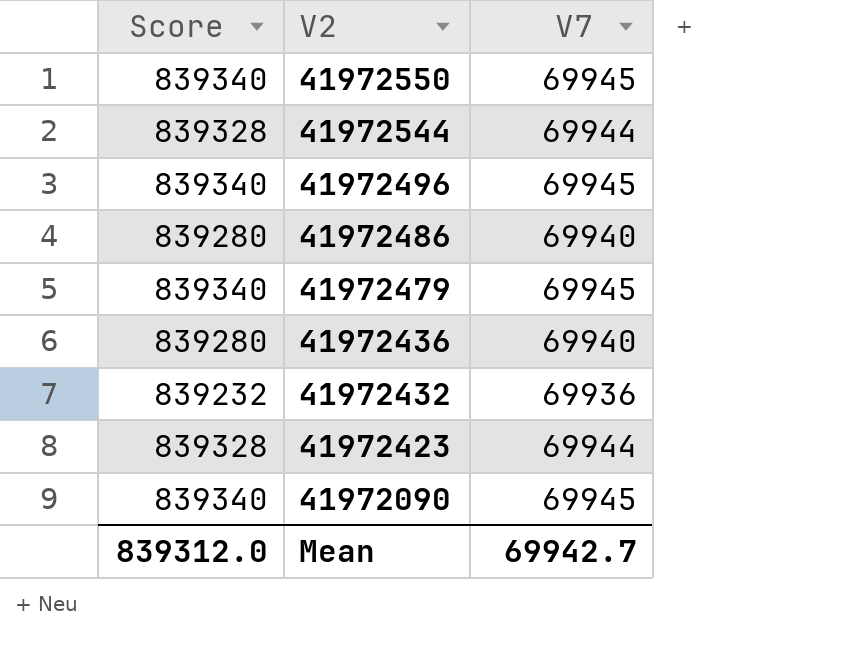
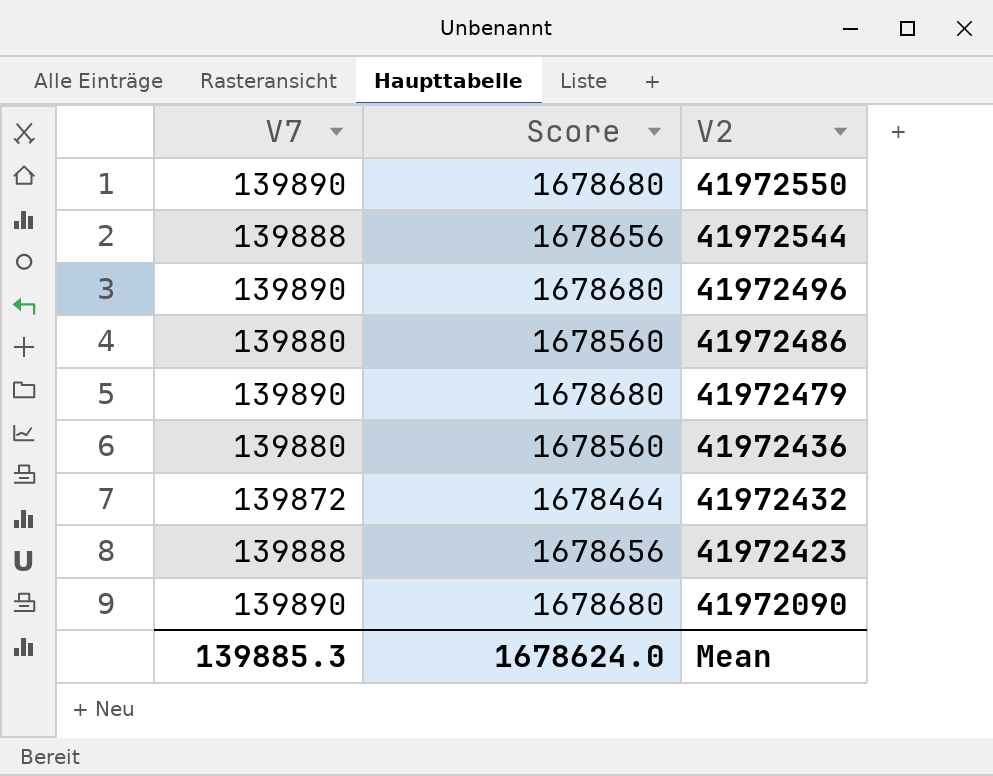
column V7 | position: 3 -> 1
41972550 | V7: 69945 -> 139890
41972550 | Score: 839340 -> 1678680
41972544 | V7: 69944 -> 139888
41972544 | Score: 839328 -> 1678656
41972496 | V7: 69945 -> 139890
41972496 | Score: 839340 -> 1678680
41972486 | V7: 69940 -> 139880
41972486 | Score: 839280 -> 1678560
41972479 | V7: 69945 -> 139890
41972479 | Score: 839340 -> 1678680
41972436 | V7: 69940 -> 139880
41972436 | Score: 839280 -> 1678560
41972432 | V7: 69936 -> 139872
41972432 | Score: 839232 -> 1678464
41972423 | V7: 69944 -> 139888
41972423 | Score: 839328 -> 1678656
41972090 | V7: 69945 -> 139890
41972090 | Score: 839340 -> 1678680
Mean | V7: 69942.7 -> 139885.3
Mean | Score: 839312.0 -> 1678624.0

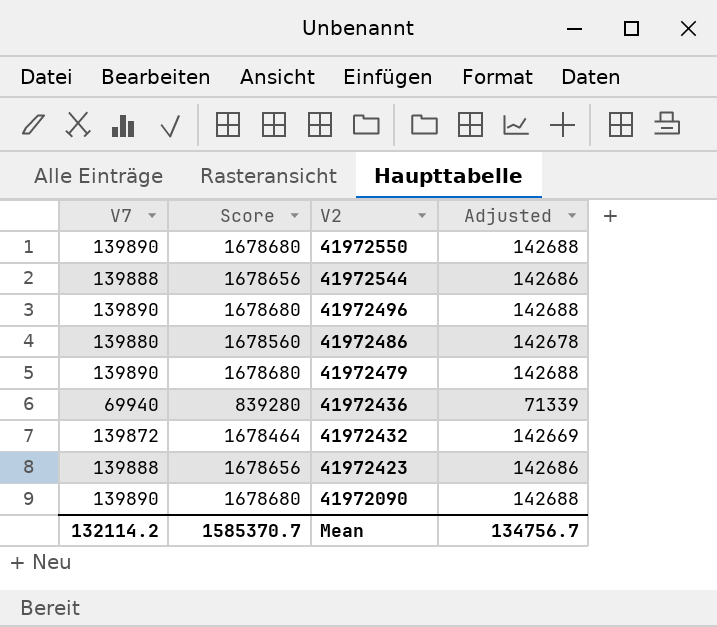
column Adjusted | formula: none -> [V7] * 1.02
41972436 | V7: 139880 -> 69940
41972436 | Score: 1678560 -> 839280
Mean | V7: 139885.3 -> 132114.2
Mean | Score: 1678624.0 -> 1585370.7

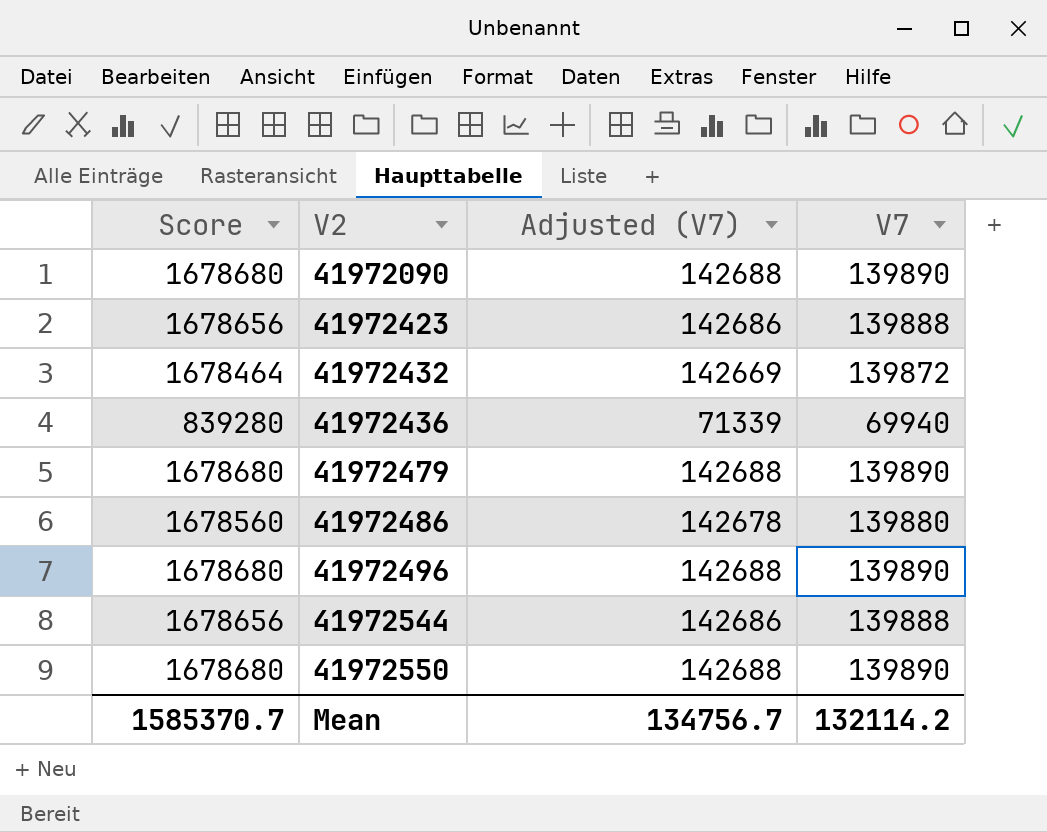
row order: V2 descending -> V2 ascending
column name: Adjusted -> Adjusted (V7)
column V7 | position: 1 -> 4

